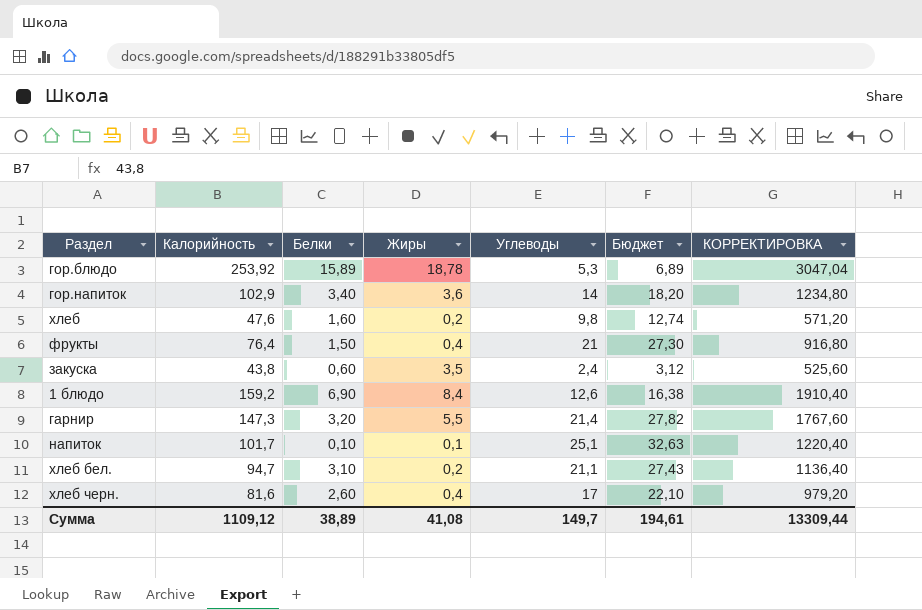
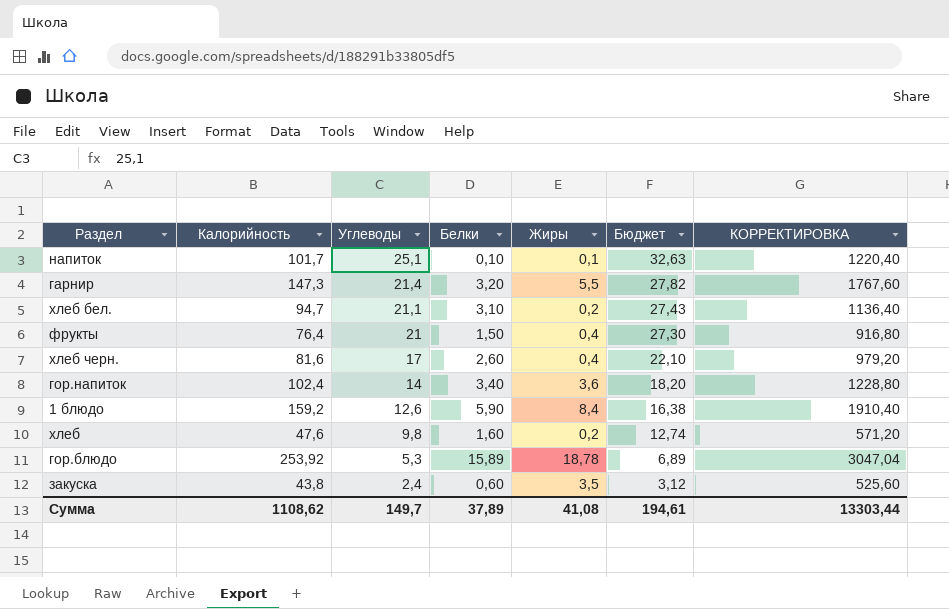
row order: none -> Углеводы descending
column Углеводы | position: 5 -> 3
гор.напиток | Калорийность: 102,9 -> 102,4
гор.напиток | КОРРЕКТИРОВКА: 1234,80 -> 1228,80
1 блюдо | Белки: 6,90 -> 5,90
Сумма | Калорийность: 1109,12 -> 1108,62
Сумма | Белки: 38,89 -> 37,89
Сумма | КОРРЕКТИРОВКА: 13309,44 -> 13303,44

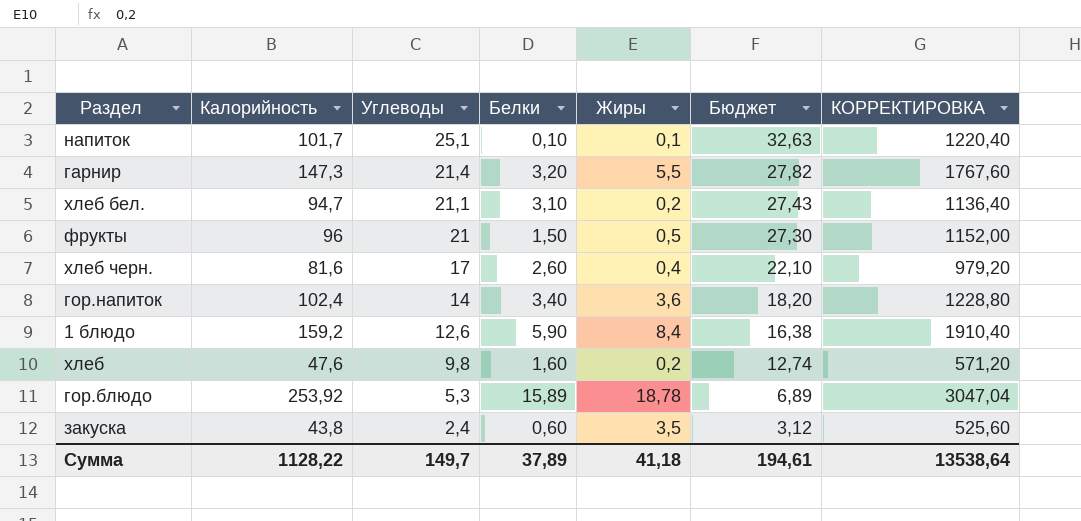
фрукты | Калорийность: 76,4 -> 96
фрукты | Жиры: 0,4 -> 0,5
фрукты | КОРРЕКТИРОВКА: 916,80 -> 1152,00
Сумма | Калорийность: 1108,62 -> 1128,22
Сумма | Жиры: 41,08 -> 41,18
Сумма | КОРРЕКТИРОВКА: 13303,44 -> 13538,64

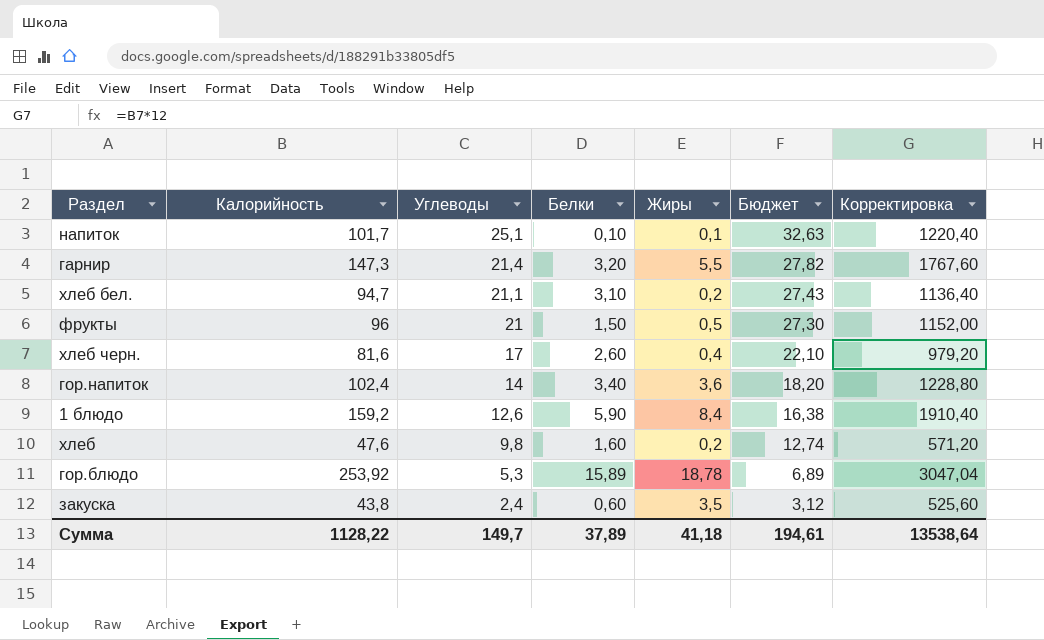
column name: КОРРЕКТИРОВКА -> Корректировка

